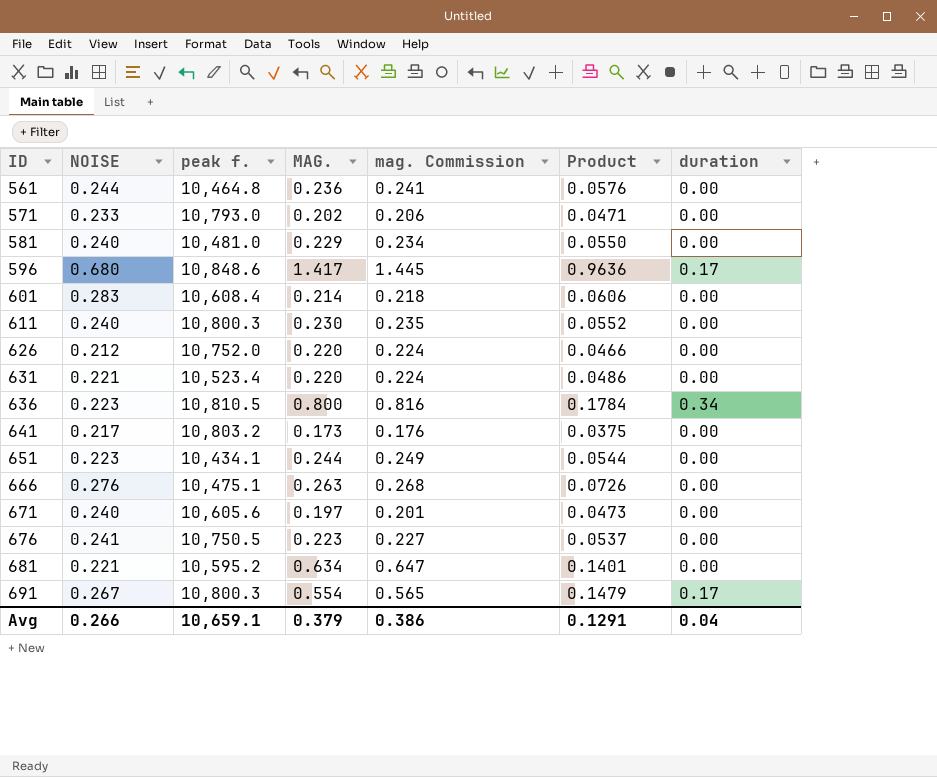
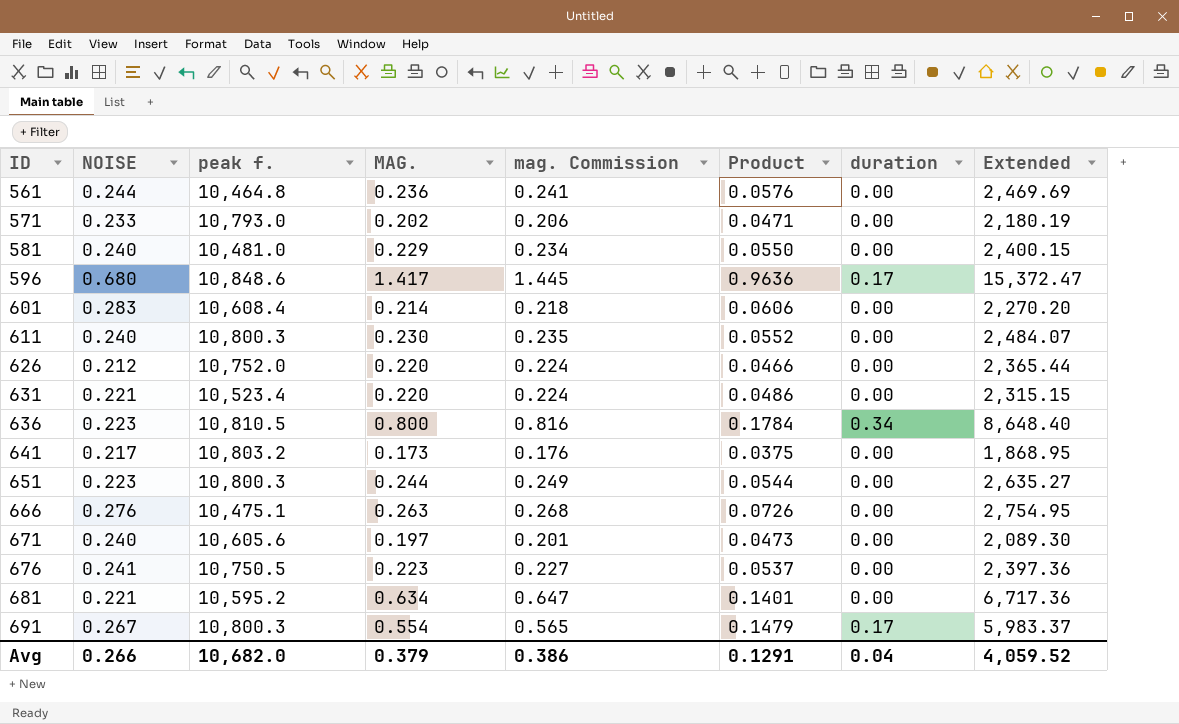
column Extended | formula: none -> [peak f.] * [MAG.]
651 | peak f.: 10,434.1 -> 10,800.3
Avg | peak f.: 10,659.1 -> 10,682.0

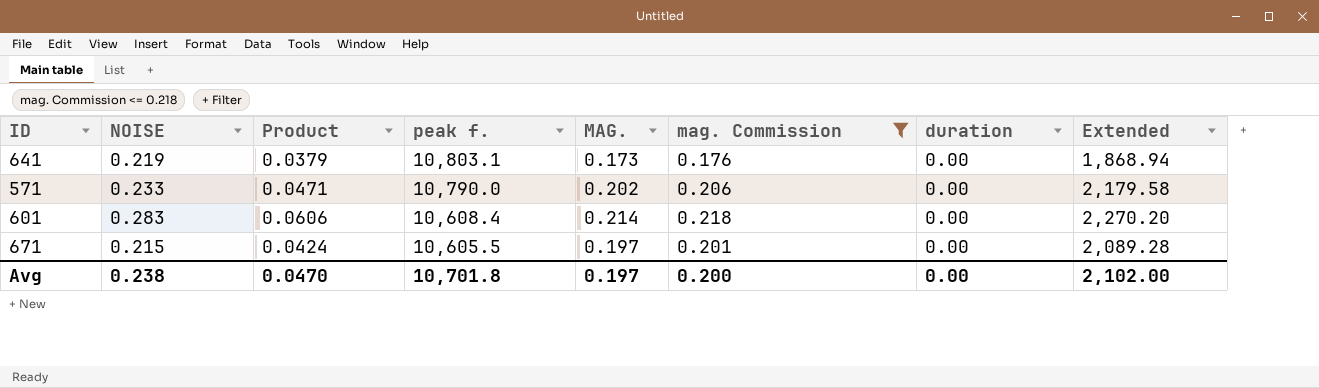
filter: none -> mag. Commission <= 0.218
row order: ID ascending -> peak f. descending
column Product | position: 6 -> 3
641 | NOISE: 0.217 -> 0.219
641 | Product: 0.0375 -> 0.0379
641 | peak f.: 10,803.2 -> 10,803.1
641 | Extended: 1,868.95 -> 1,868.94
571 | peak f.: 10,793.0 -> 10,790.0
571 | Extended: 2,180.19 -> 2,179.58
671 | NOISE: 0.240 -> 0.215
671 | Product: 0.0473 -> 0.0424
671 | peak f.: 10,605.6 -> 10,605.5
671 | Extended: 2,089.30 -> 2,089.28
Avg | NOISE: 0.266 -> 0.238
Avg | Product: 0.1291 -> 0.0470
Avg | peak f.: 10,682.0 -> 10,701.8
Avg | MAG.: 0.379 -> 0.197
Avg | mag. Commission: 0.386 -> 0.200
Avg | duration: 0.04 -> 0.00
Avg | Extended: 4,059.52 -> 2,102.00

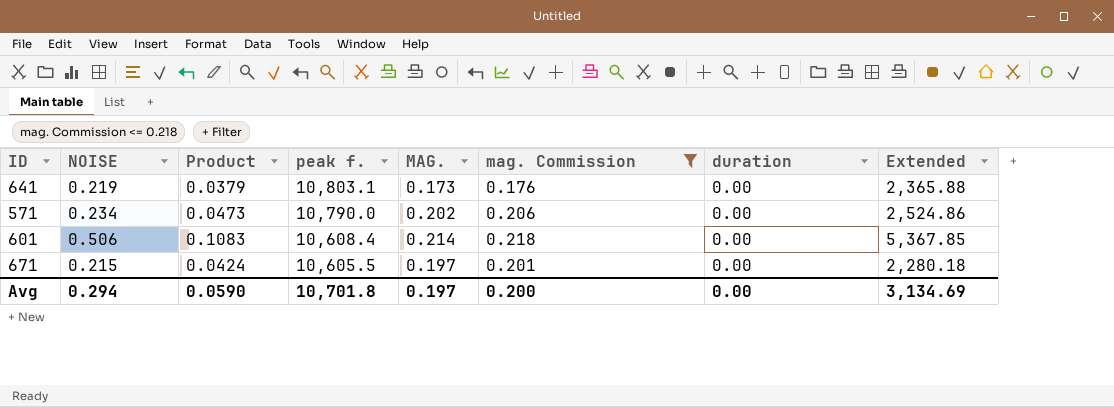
column Extended | formula: [peak f.] * [MAG.] -> [NOISE] * [peak f.]
571 | NOISE: 0.233 -> 0.234
571 | Product: 0.0471 -> 0.0473
601 | NOISE: 0.283 -> 0.506
601 | Product: 0.0606 -> 0.1083
Avg | NOISE: 0.238 -> 0.294
Avg | Product: 0.0470 -> 0.0590
Avg | Extended: 2,102.00 -> 3,134.69

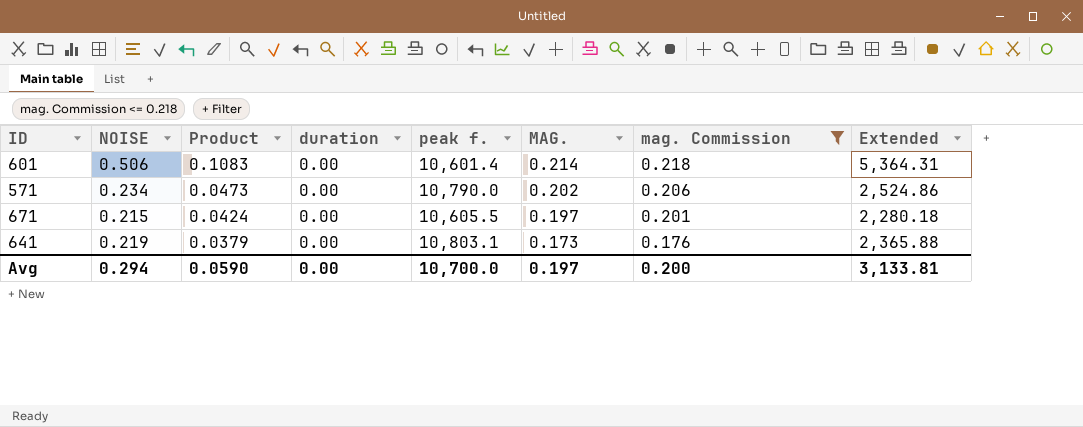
row order: peak f. descending -> Product descending
column duration | position: 7 -> 4
601 | peak f.: 10,608.4 -> 10,601.4
601 | Extended: 5,367.85 -> 5,364.31
Avg | peak f.: 10,701.8 -> 10,700.0
Avg | Extended: 3,134.69 -> 3,133.81

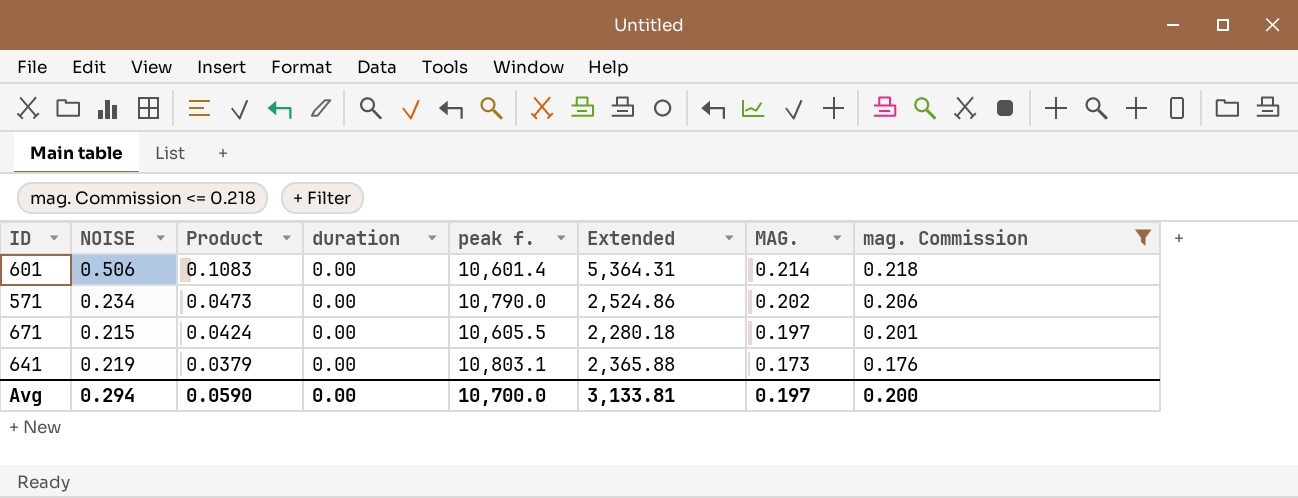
column Extended | position: 8 -> 6

